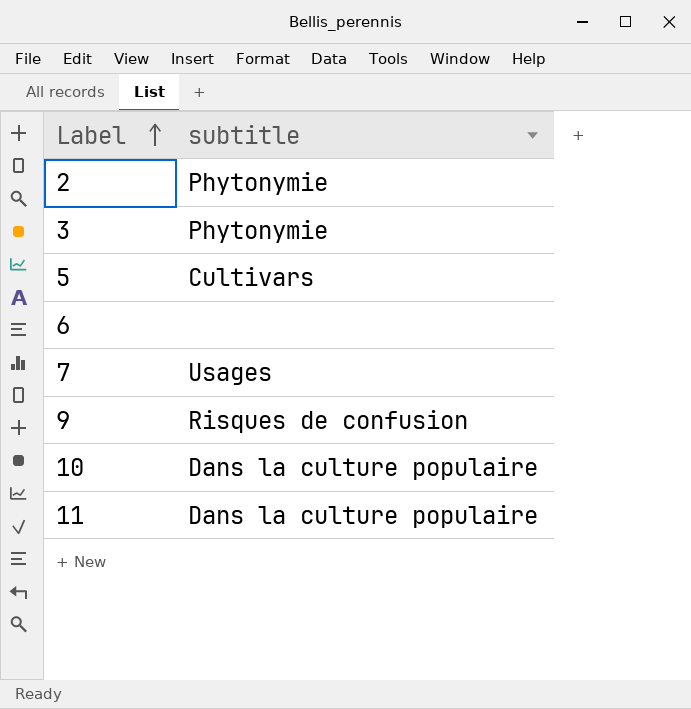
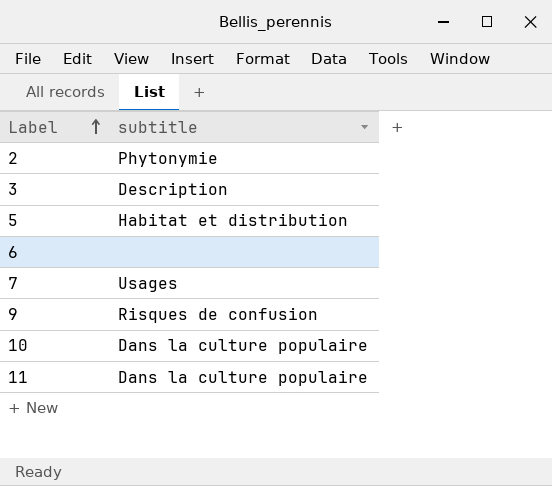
3 | subtitle: Phytonymie -> Description
5 | subtitle: Cultivars -> Habitat et distribution

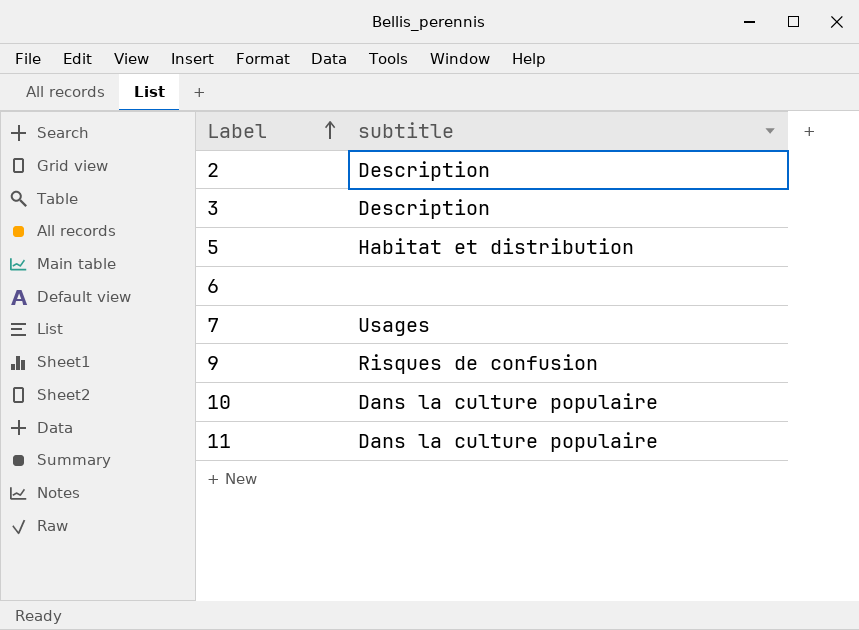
2 | subtitle: Phytonymie -> Description

